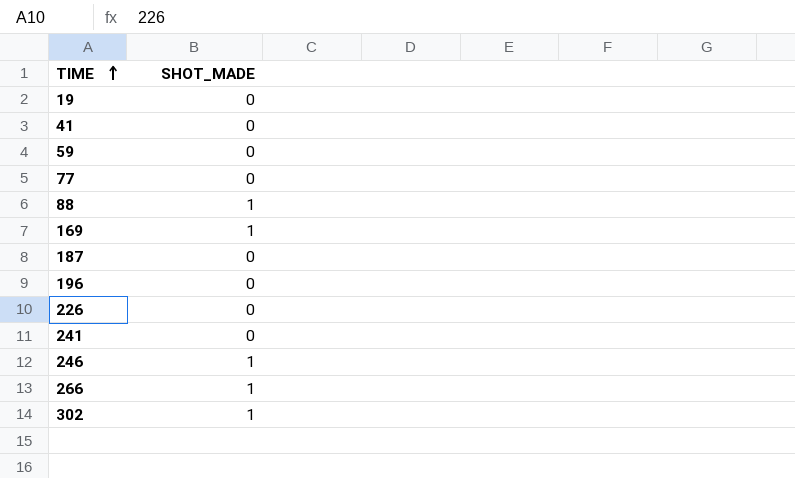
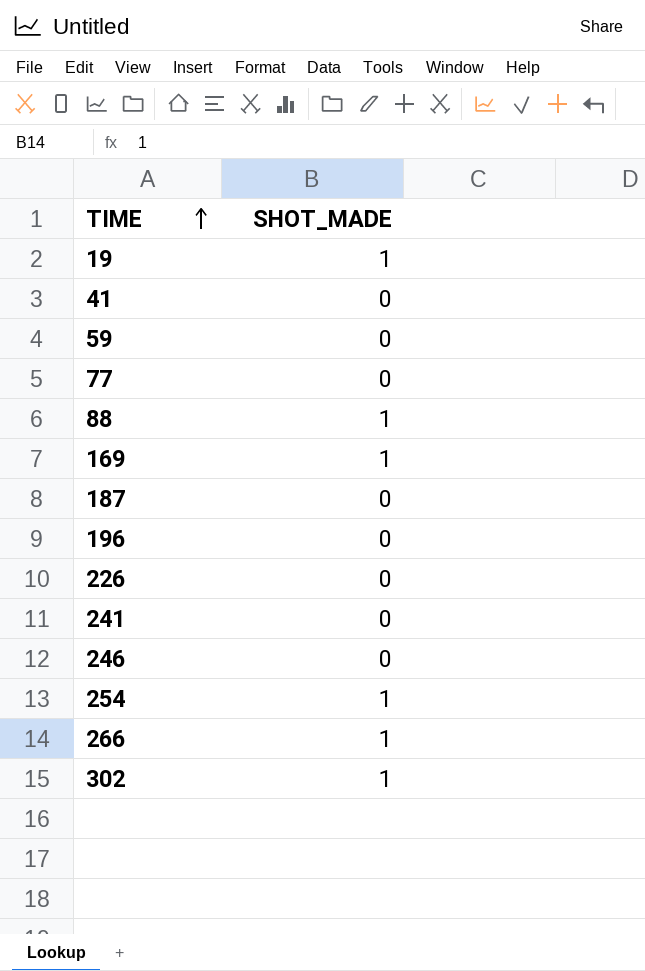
19 | SHOT_MADE: 0 -> 1
246 | SHOT_MADE: 1 -> 0
row 254: none -> 1

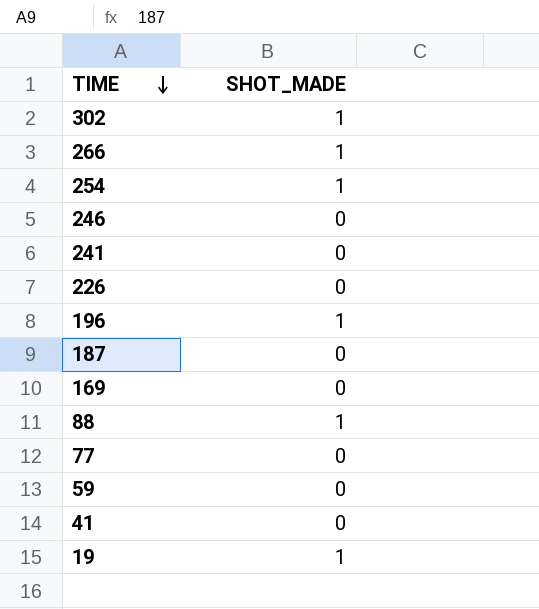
row order: TIME ascending -> TIME descending
196 | SHOT_MADE: 0 -> 1
169 | SHOT_MADE: 1 -> 0

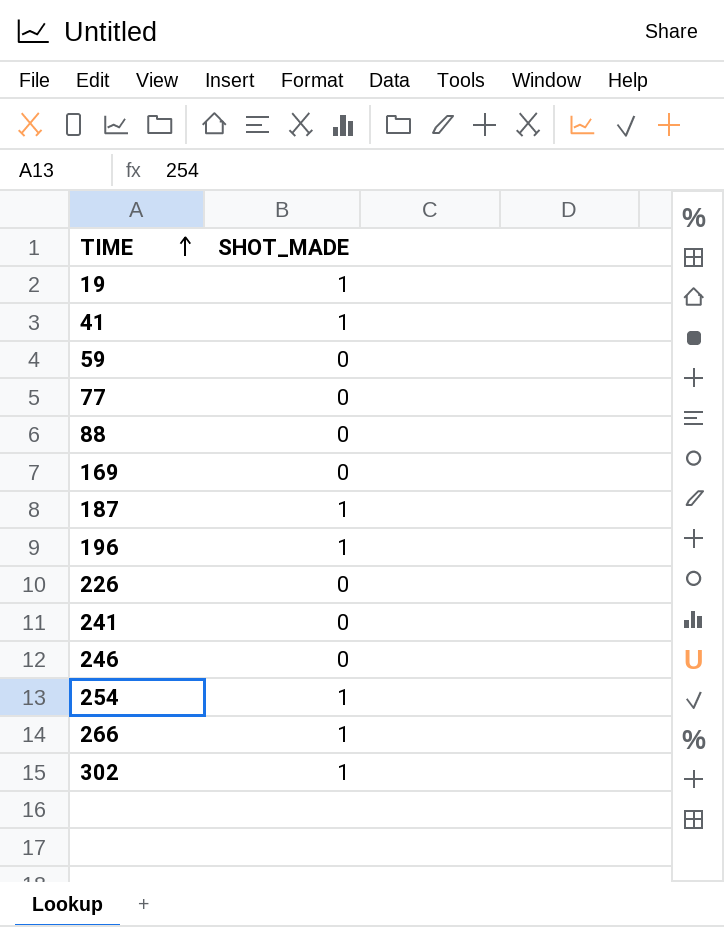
row order: TIME descending -> TIME ascending
41 | SHOT_MADE: 0 -> 1
88 | SHOT_MADE: 1 -> 0
187 | SHOT_MADE: 0 -> 1

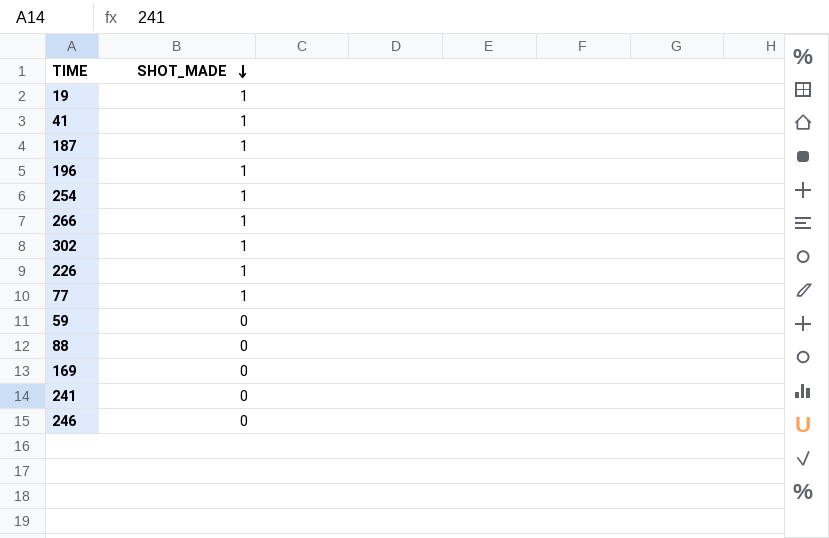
row order: TIME ascending -> SHOT_MADE descending
226 | SHOT_MADE: 0 -> 1
77 | SHOT_MADE: 0 -> 1

